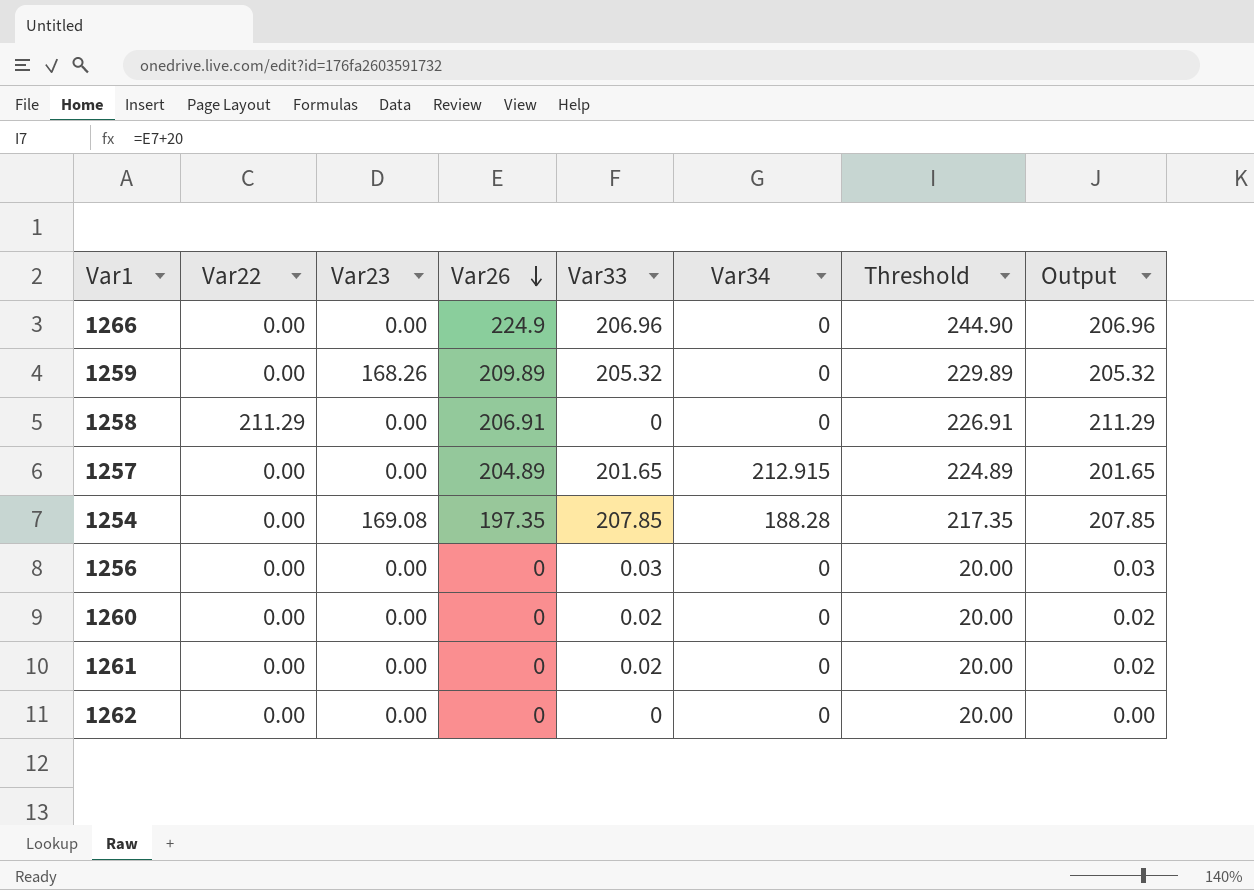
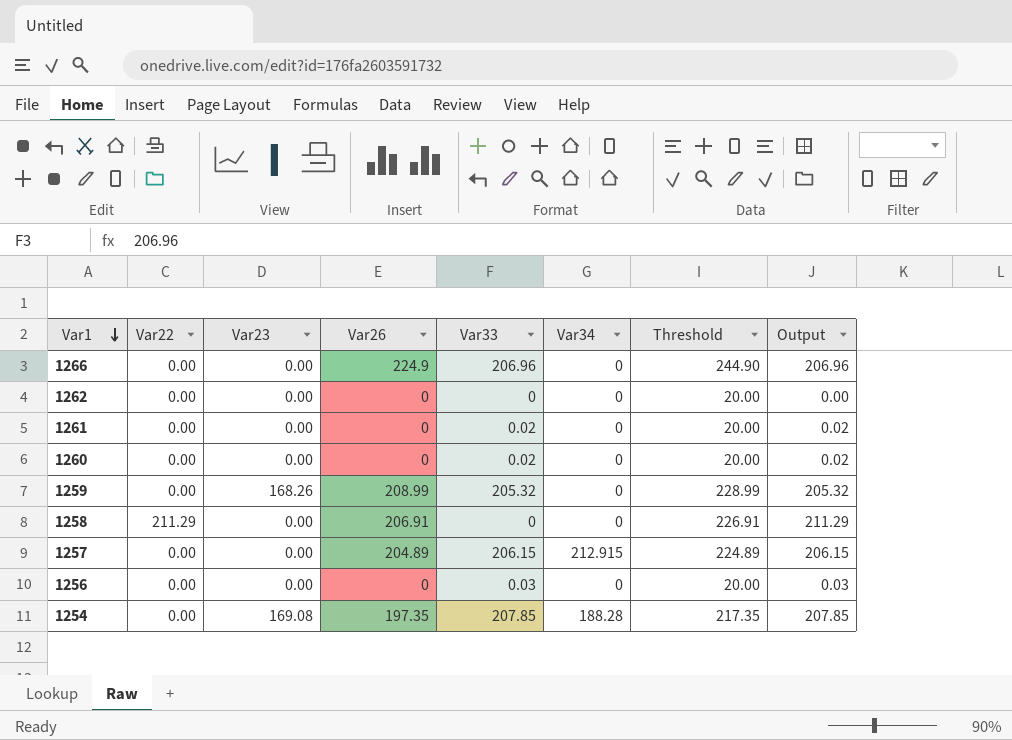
row order: Var26 descending -> Var1 descending
1259 | Var26: 209.89 -> 208.99
1259 | Threshold: 229.89 -> 228.99
1257 | Var33: 201.65 -> 206.15
1257 | Output: 201.65 -> 206.15

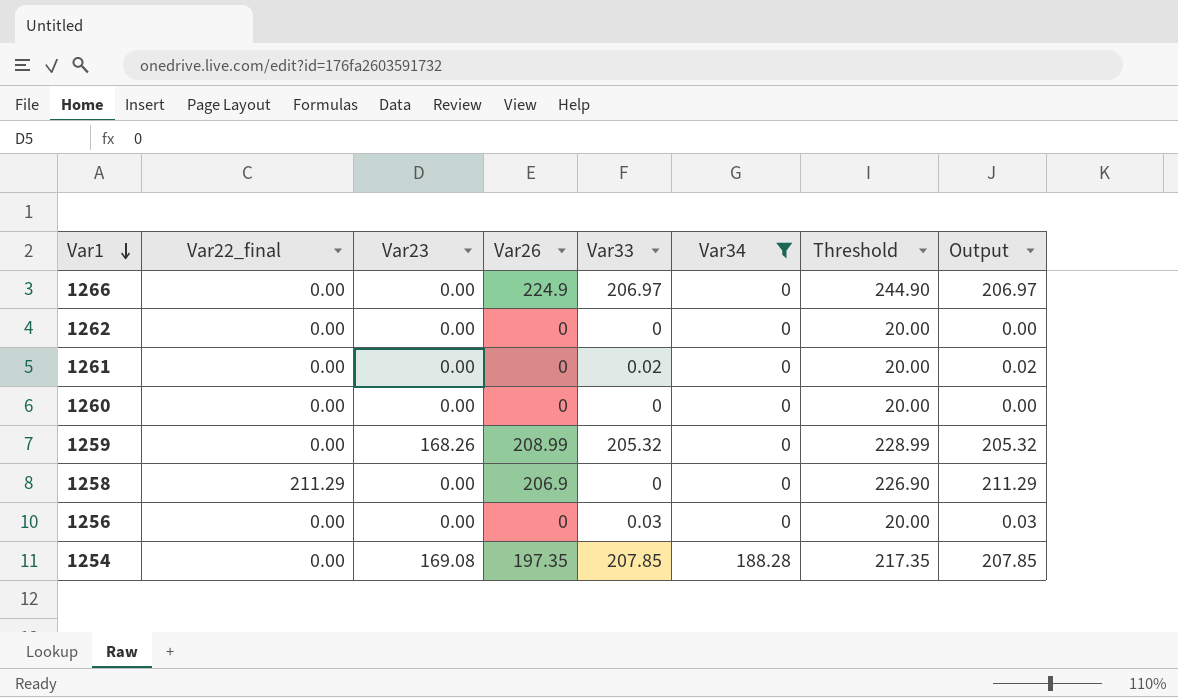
filter: none -> Var34 != 212.915
column name: Var22 -> Var22_final
1266 | Var33: 206.96 -> 206.97
1266 | Output: 206.96 -> 206.97
1260 | Var33: 0.02 -> 0
1260 | Output: 0.02 -> 0.00
1258 | Var26: 206.91 -> 206.9
1258 | Threshold: 226.91 -> 226.90

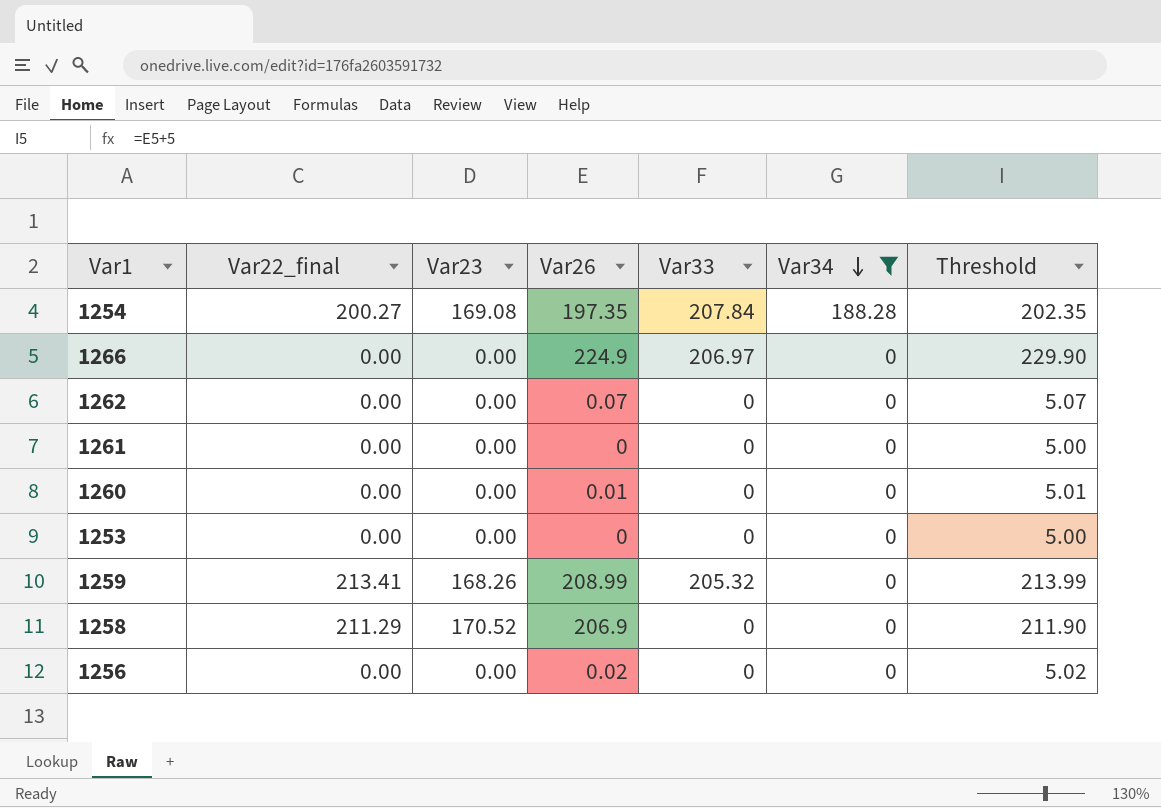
row order: Var1 descending -> Var34 descending
column Output | formula: [Var22_final] + [Var33] -> none
column Threshold | formula: [Var26] + 20 -> [Var26] + 5
1254 | Var22_final: 0.00 -> 200.27
1254 | Var33: 207.85 -> 207.84
1262 | Var26: 0 -> 0.07
1261 | Var33: 0.02 -> 0
1260 | Var26: 0 -> 0.01
row 1253: none -> 0.00 | 0.00 | 0 | 0 | 0 | 5.00
1259 | Var22_final: 0.00 -> 213.41
1258 | Var23: 0.00 -> 170.52
1256 | Var26: 0 -> 0.02
1256 | Var33: 0.03 -> 0

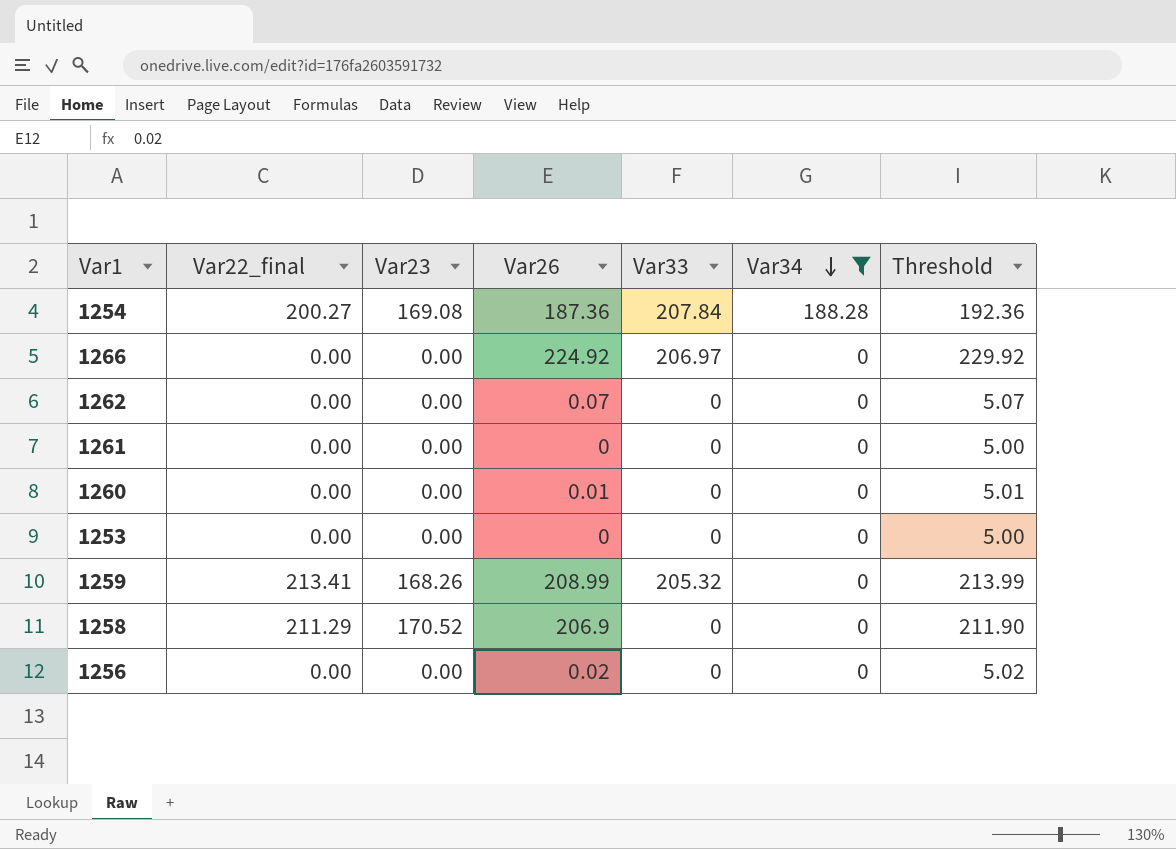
1254 | Var26: 197.35 -> 187.36
1254 | Threshold: 202.35 -> 192.36
1266 | Var26: 224.9 -> 224.92
1266 | Threshold: 229.90 -> 229.92

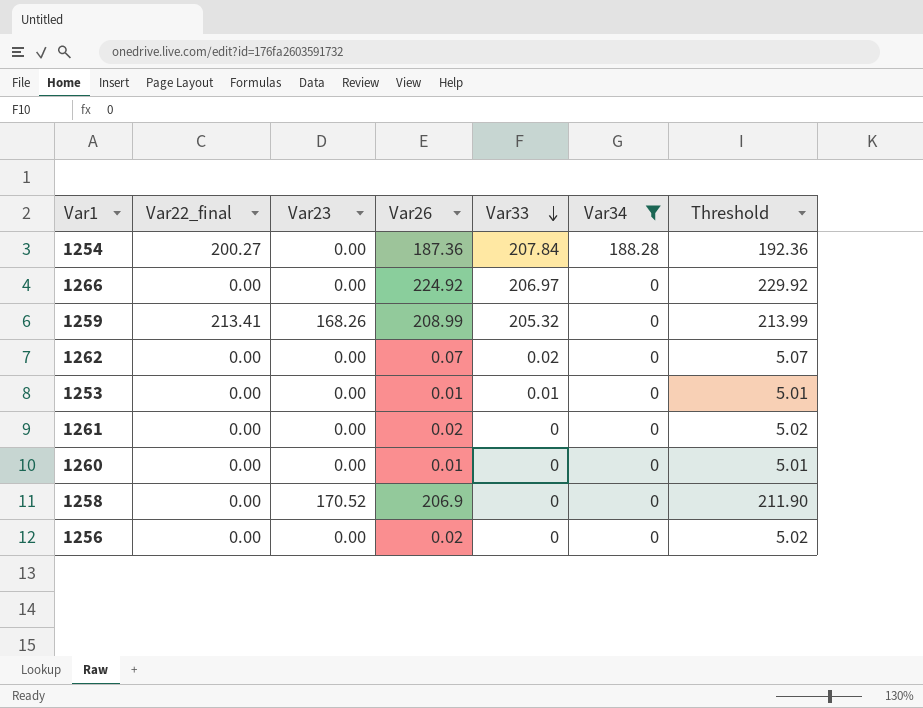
row order: Var34 descending -> Var33 descending
1254 | Var23: 169.08 -> 0.00
1262 | Var33: 0 -> 0.02
1253 | Var26: 0 -> 0.01
1253 | Var33: 0 -> 0.01
1253 | Threshold: 5.00 -> 5.01
1261 | Var26: 0 -> 0.02
1261 | Threshold: 5.00 -> 5.02
1258 | Var22_final: 211.29 -> 0.00

